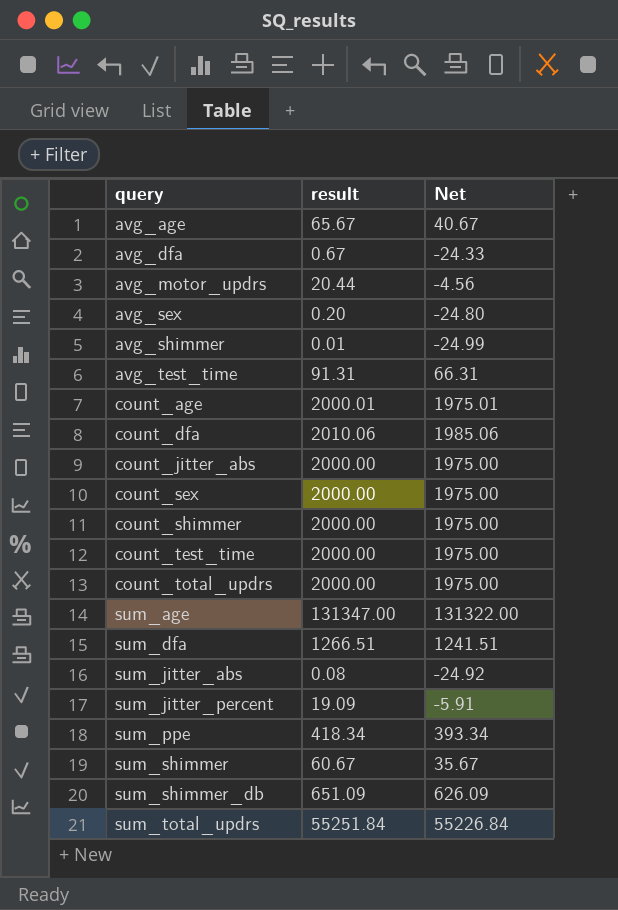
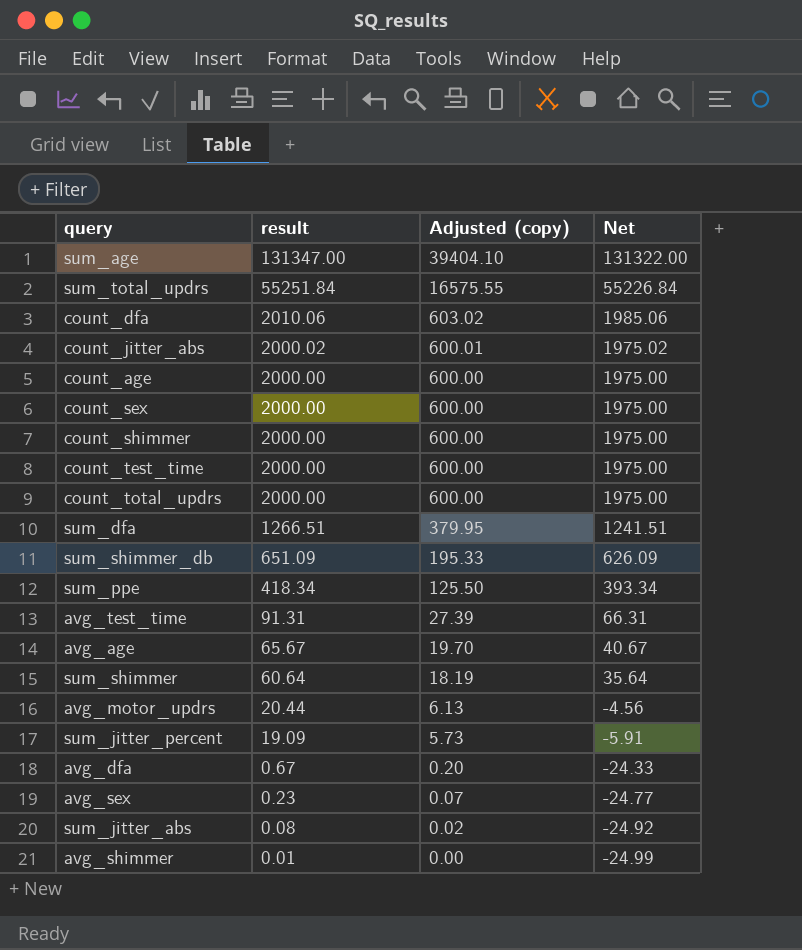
row order: query ascending -> result descending
column Adjusted (copy) | formula: none -> [result] * 0.3
count_jitter_abs | result: 2000.00 -> 2000.02
count_jitter_abs | Net: 1975.00 -> 1975.02
count_age | result: 2000.01 -> 2000.00
count_age | Net: 1975.01 -> 1975.00
sum_shimmer | result: 60.67 -> 60.64
sum_shimmer | Net: 35.67 -> 35.64
avg_sex | result: 0.20 -> 0.23
avg_sex | Net: -24.80 -> -24.77

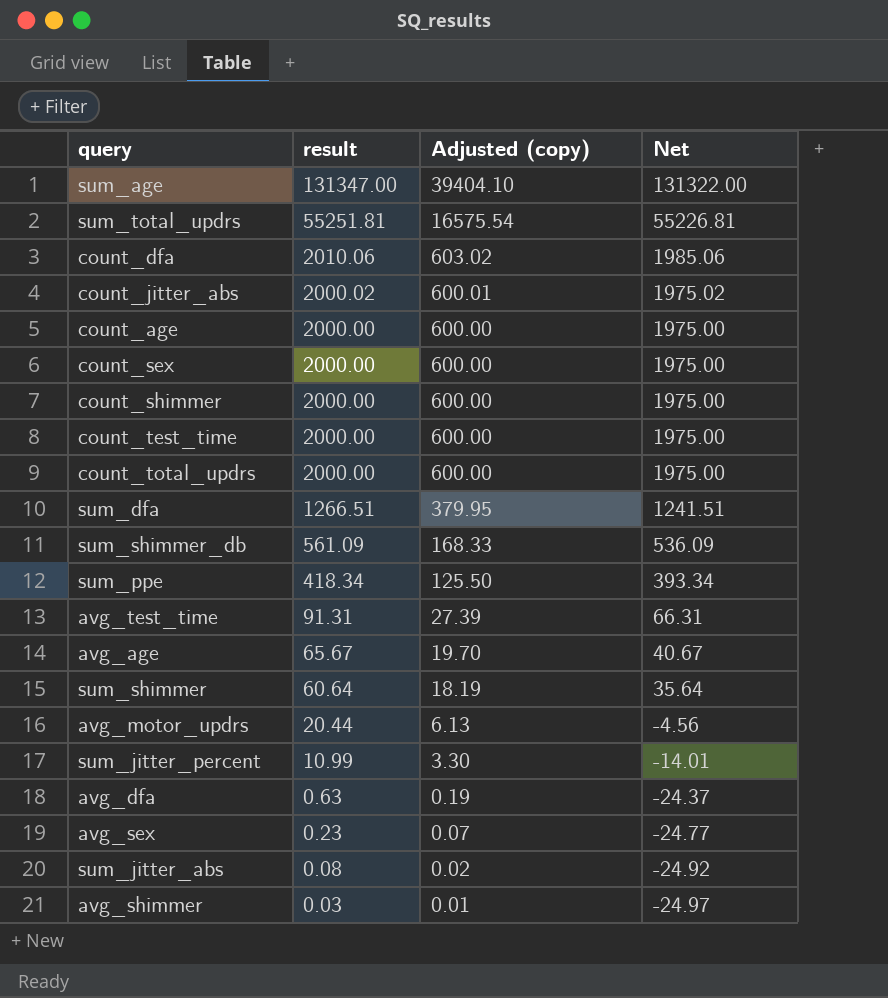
sum_total_updrs | result: 55251.84 -> 55251.81
sum_total_updrs | Adjusted (copy): 16575.55 -> 16575.54
sum_total_updrs | Net: 55226.84 -> 55226.81
sum_shimmer_db | result: 651.09 -> 561.09
sum_shimmer_db | Adjusted (copy): 195.33 -> 168.33
sum_shimmer_db | Net: 626.09 -> 536.09
sum_jitter_percent | result: 19.09 -> 10.99
sum_jitter_percent | Adjusted (copy): 5.73 -> 3.30
sum_jitter_percent | Net: -5.91 -> -14.01
avg_dfa | result: 0.67 -> 0.63
avg_dfa | Adjusted (copy): 0.20 -> 0.19
avg_dfa | Net: -24.33 -> -24.37
avg_shimmer | result: 0.01 -> 0.03
avg_shimmer | Adjusted (copy): 0.00 -> 0.01
avg_shimmer | Net: -24.99 -> -24.97

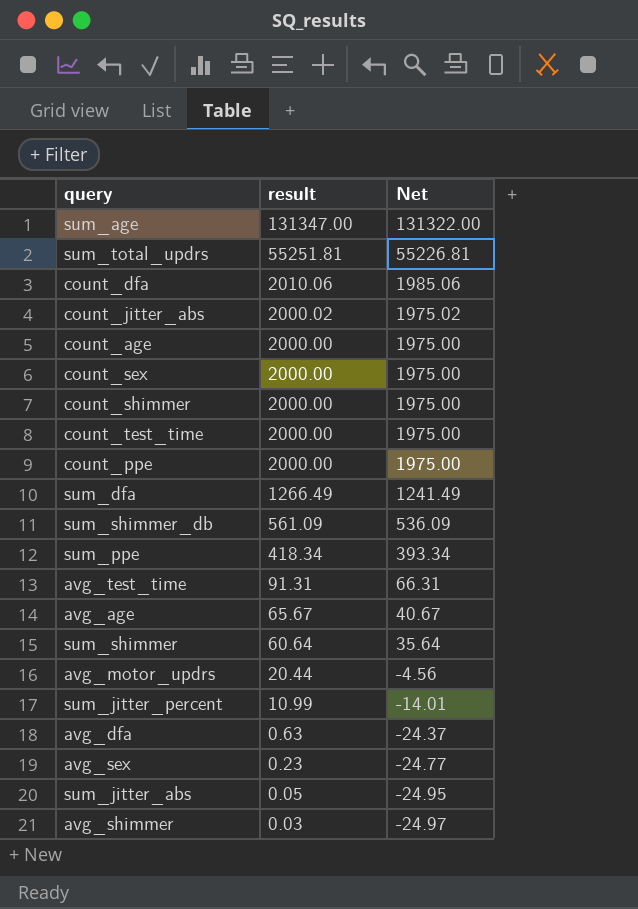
column Adjusted (copy) | formula: [result] * 0.3 -> none
row count_total_updrs: 2000.00 | 600.00 | 1975.00 -> none
row count_ppe: none -> 2000.00 | 1975.00
sum_dfa | result: 1266.51 -> 1266.49
sum_dfa | Net: 1241.51 -> 1241.49
sum_jitter_abs | result: 0.08 -> 0.05
sum_jitter_abs | Net: -24.92 -> -24.95

